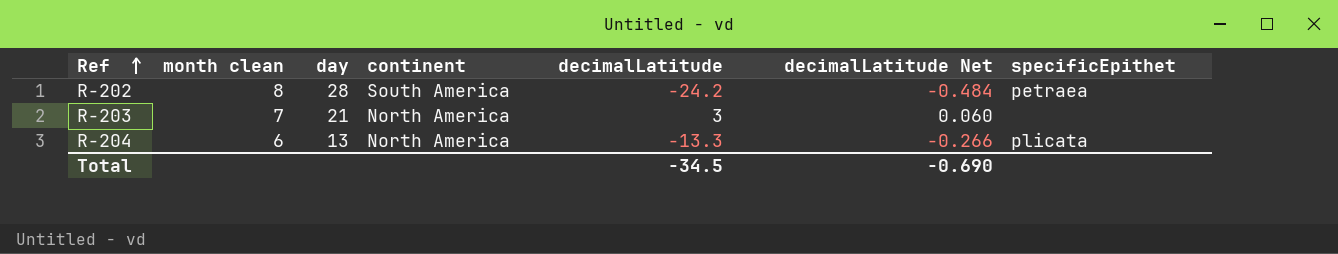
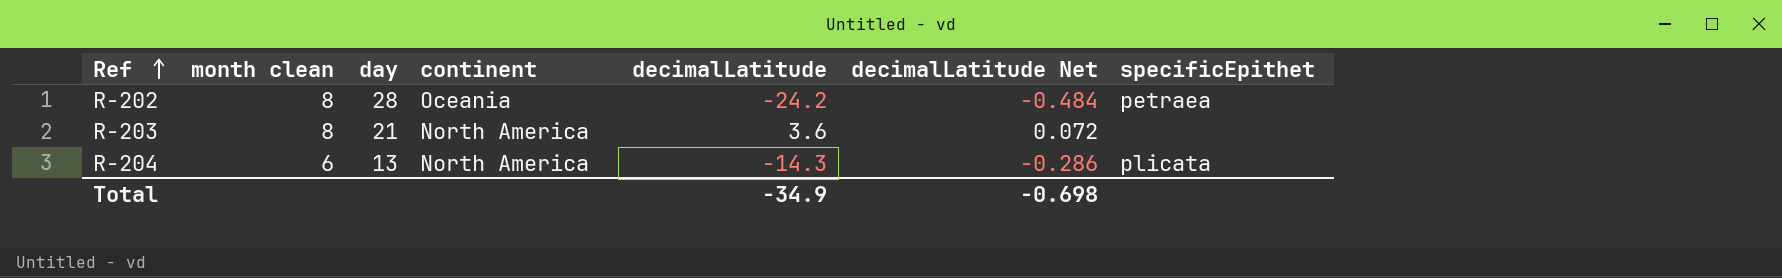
R-202 | continent: South America -> Oceania
R-203 | month clean: 7 -> 8
R-203 | decimalLatitude: 3 -> 3.6
R-203 | decimalLatitude Net: 0.060 -> 0.072
R-204 | decimalLatitude: -13.3 -> -14.3
R-204 | decimalLatitude Net: -0.266 -> -0.286
Total | decimalLatitude: -34.5 -> -34.9
Total | decimalLatitude Net: -0.690 -> -0.698

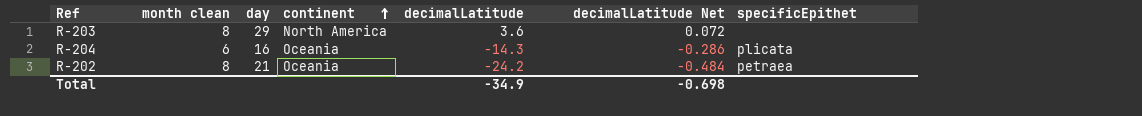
row order: Ref ascending -> continent ascending
R-203 | day: 21 -> 29
R-204 | day: 13 -> 16
R-204 | continent: North America -> Oceania
R-202 | day: 28 -> 21

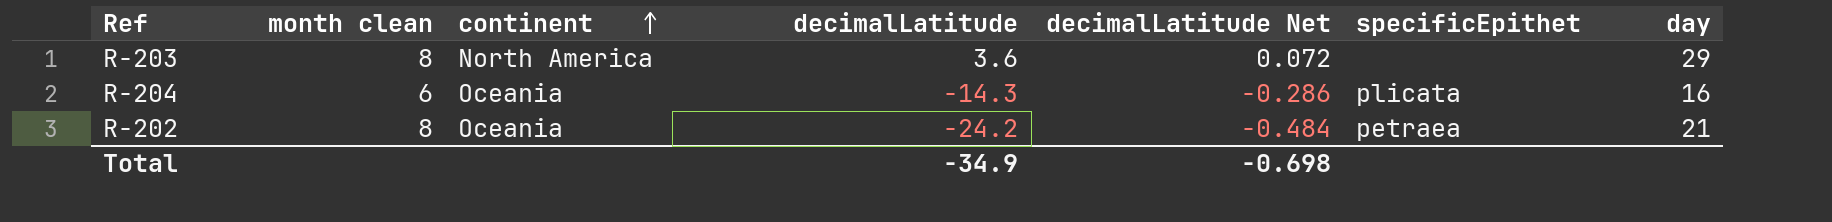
column day | position: 3 -> 7

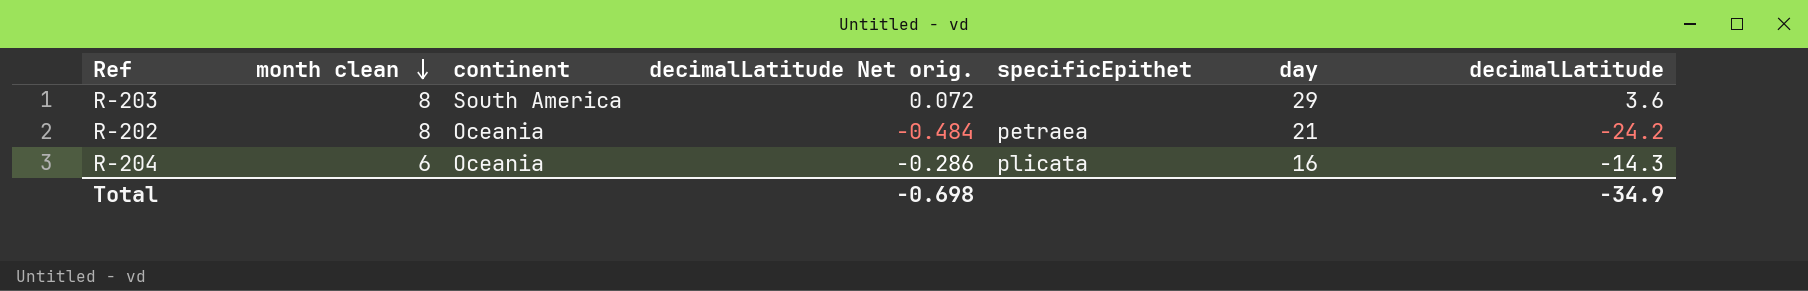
row order: continent ascending -> month clean descending
column name: decimalLatitude Net -> decimalLatitude Net orig.
column decimalLatitude | position: 4 -> 7
R-203 | continent: North America -> South America

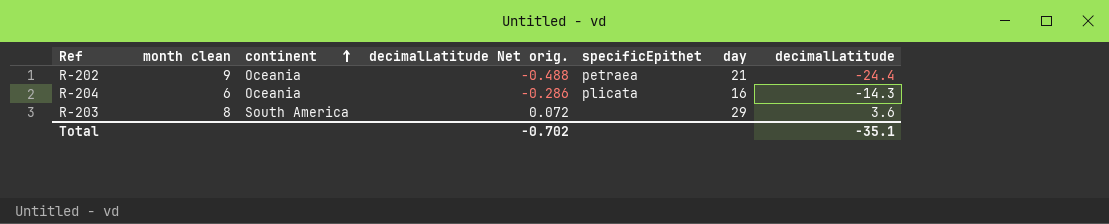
row order: month clean descending -> continent ascending
R-202 | month clean: 8 -> 9
R-202 | decimalLatitude Net orig.: -0.484 -> -0.488
R-202 | decimalLatitude: -24.2 -> -24.4
Total | decimalLatitude Net orig.: -0.698 -> -0.702
Total | decimalLatitude: -34.9 -> -35.1

